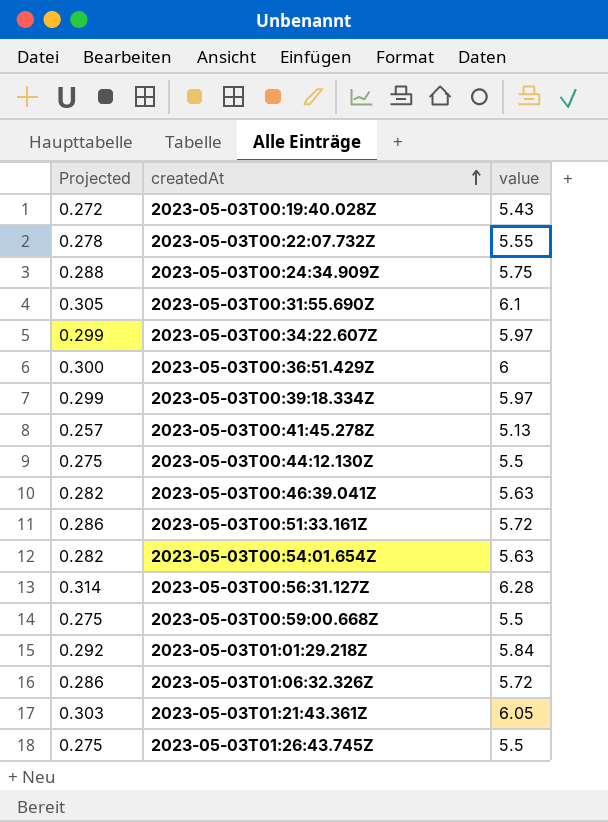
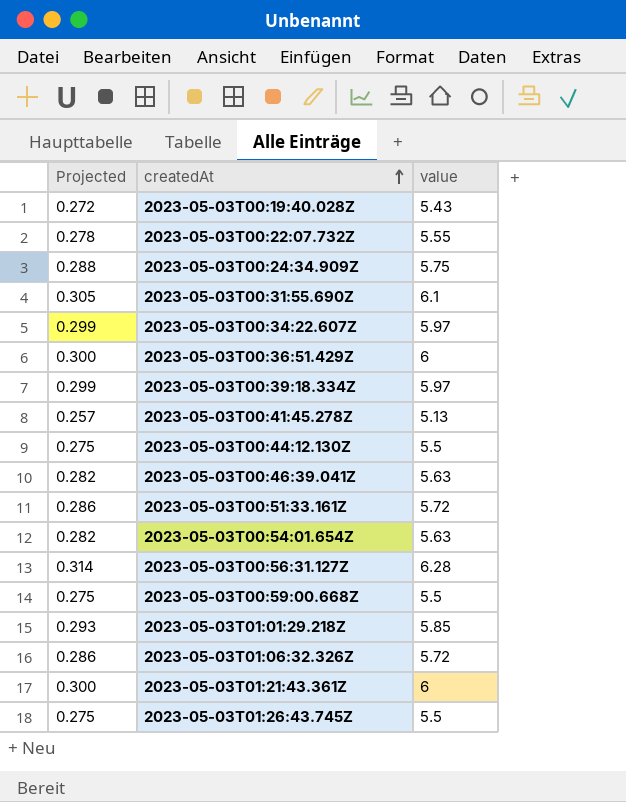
2023-05-03T01:01:29.218Z | Projected: 0.292 -> 0.293
2023-05-03T01:01:29.218Z | value: 5.84 -> 5.85
2023-05-03T01:21:43.361Z | Projected: 0.303 -> 0.300
2023-05-03T01:21:43.361Z | value: 6.05 -> 6

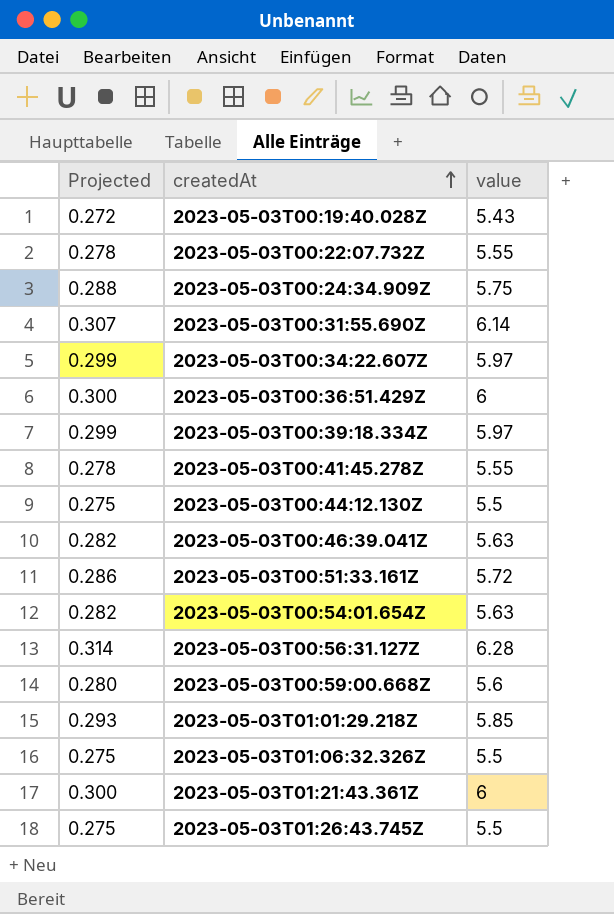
2023-05-03T00:31:55.690Z | Projected: 0.305 -> 0.307
2023-05-03T00:31:55.690Z | value: 6.1 -> 6.14
2023-05-03T00:41:45.278Z | Projected: 0.257 -> 0.278
2023-05-03T00:41:45.278Z | value: 5.13 -> 5.55
2023-05-03T00:59:00.668Z | Projected: 0.275 -> 0.280
2023-05-03T00:59:00.668Z | value: 5.5 -> 5.6
2023-05-03T01:06:32.326Z | Projected: 0.286 -> 0.275
2023-05-03T01:06:32.326Z | value: 5.72 -> 5.5

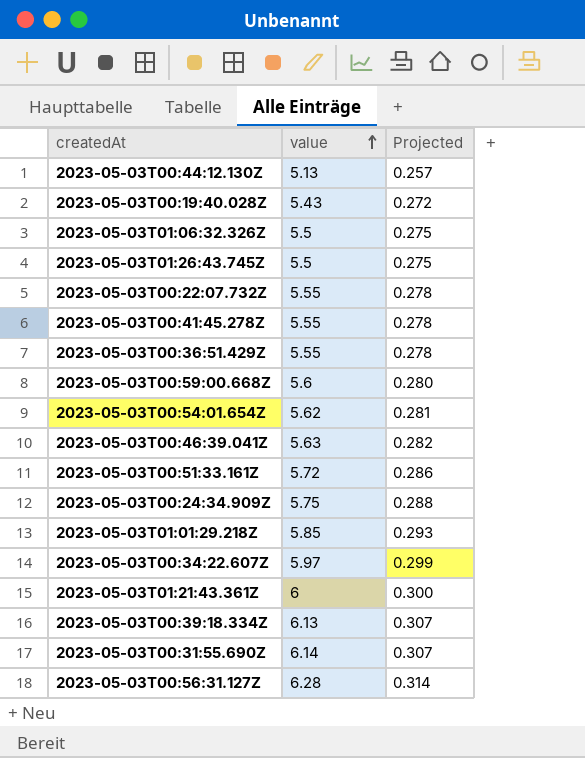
row order: createdAt ascending -> value ascending
column Projected | position: 1 -> 3
2023-05-03T00:44:12.130Z | value: 5.5 -> 5.13
2023-05-03T00:44:12.130Z | Projected: 0.275 -> 0.257
2023-05-03T00:36:51.429Z | value: 6 -> 5.55
2023-05-03T00:36:51.429Z | Projected: 0.300 -> 0.278
2023-05-03T00:54:01.654Z | value: 5.63 -> 5.62
2023-05-03T00:54:01.654Z | Projected: 0.282 -> 0.281
2023-05-03T00:39:18.334Z | value: 5.97 -> 6.13
2023-05-03T00:39:18.334Z | Projected: 0.299 -> 0.307

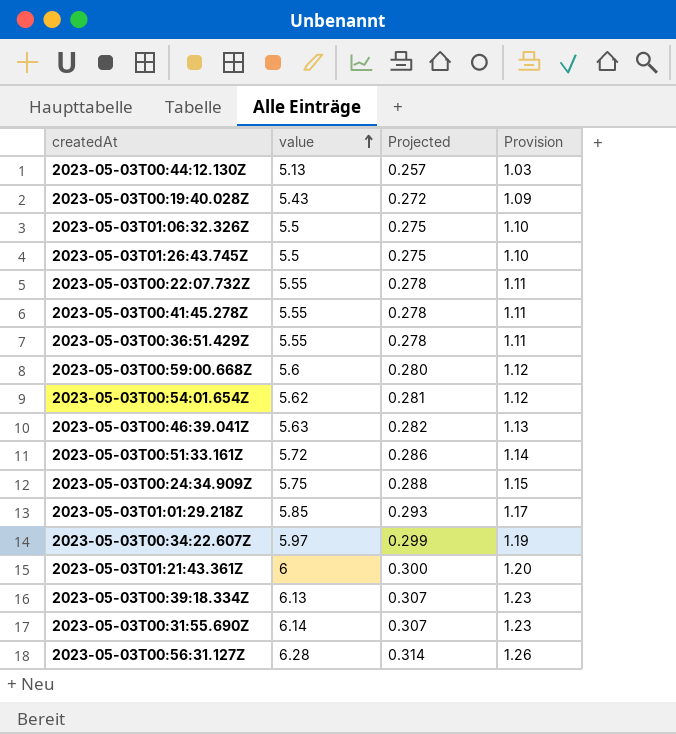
column Provision | formula: none -> [value] * 0.2

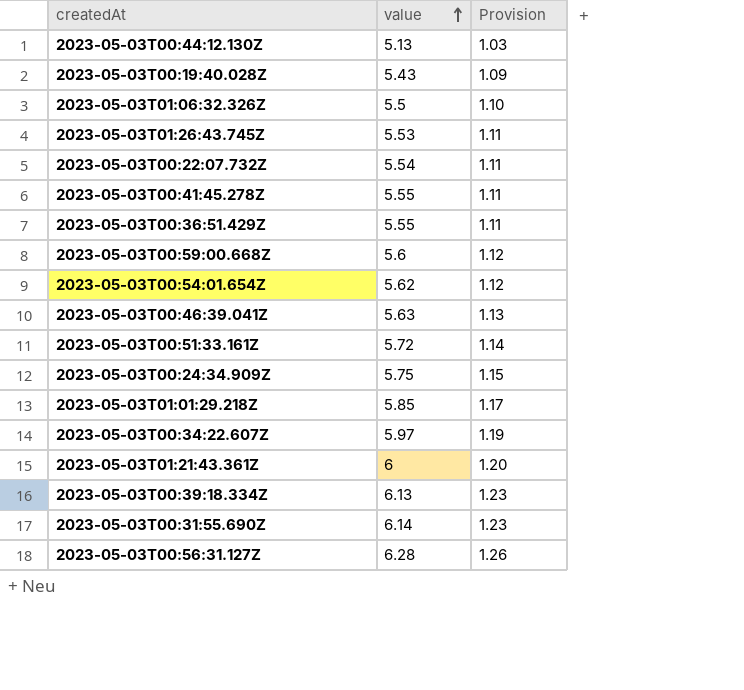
column Projected | formula: [value] * 0.05 -> none
2023-05-03T01:26:43.745Z | value: 5.5 -> 5.53
2023-05-03T01:26:43.745Z | Provision: 1.10 -> 1.11
2023-05-03T00:22:07.732Z | value: 5.55 -> 5.54

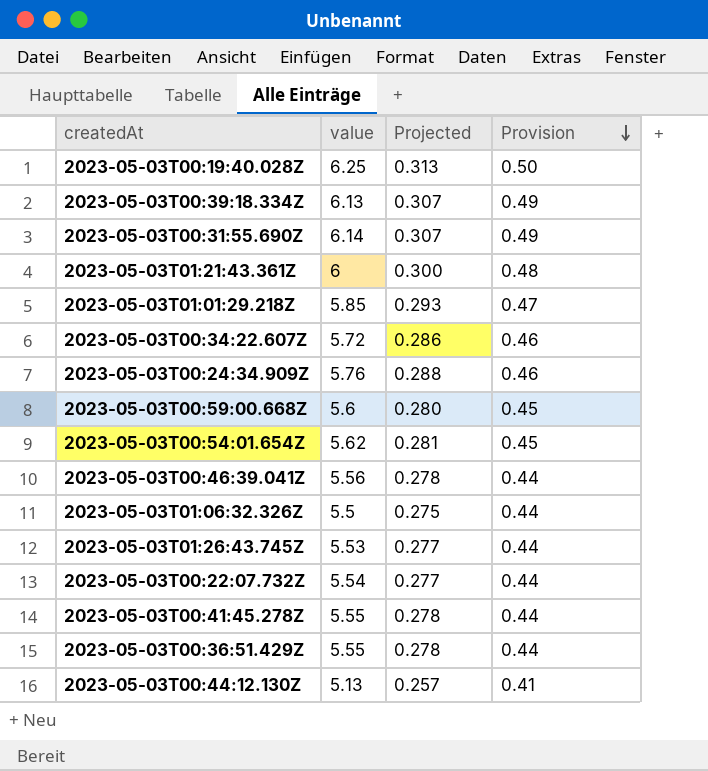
row order: value ascending -> Provision descending
column Projected | formula: none -> [value] * 0.05
column Provision | formula: [value] * 0.2 -> [value] * 0.08
row 2023-05-03T00:51:33.161Z: 5.72 | 1.14 -> none
row 2023-05-03T00:56:31.127Z: 6.28 | 1.26 -> none
2023-05-03T00:19:40.028Z | value: 5.43 -> 6.25
2023-05-03T00:34:22.607Z | value: 5.97 -> 5.72
2023-05-03T00:24:34.909Z | value: 5.75 -> 5.76
2023-05-03T00:46:39.041Z | value: 5.63 -> 5.56

